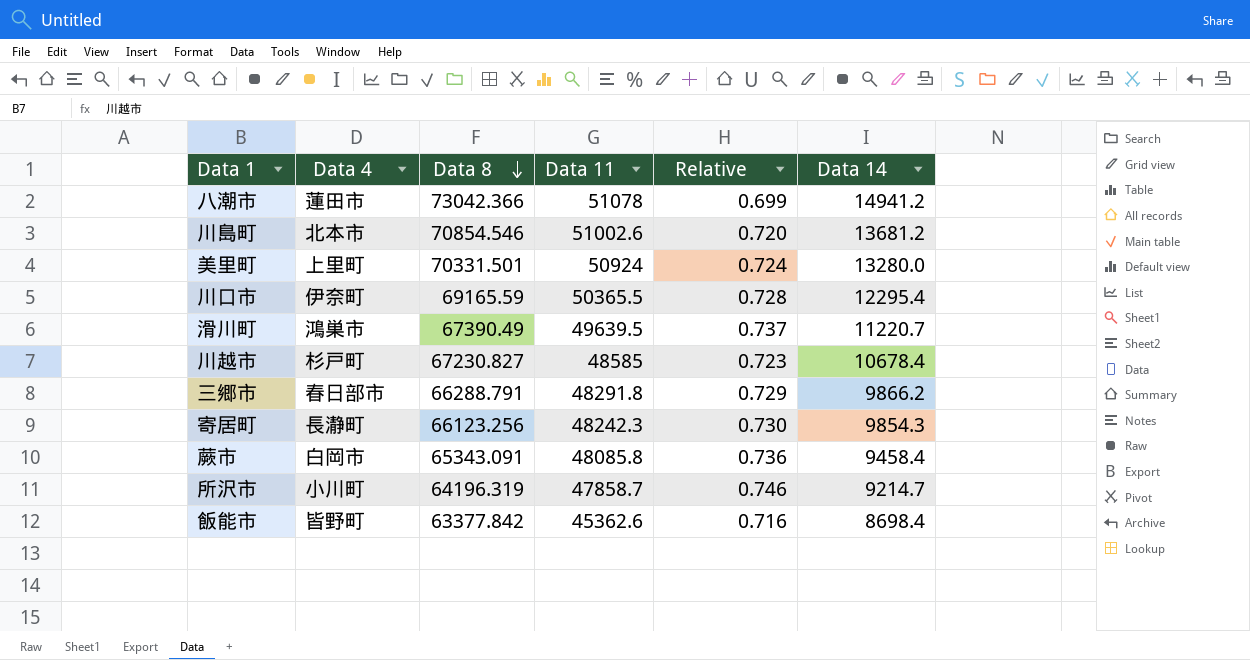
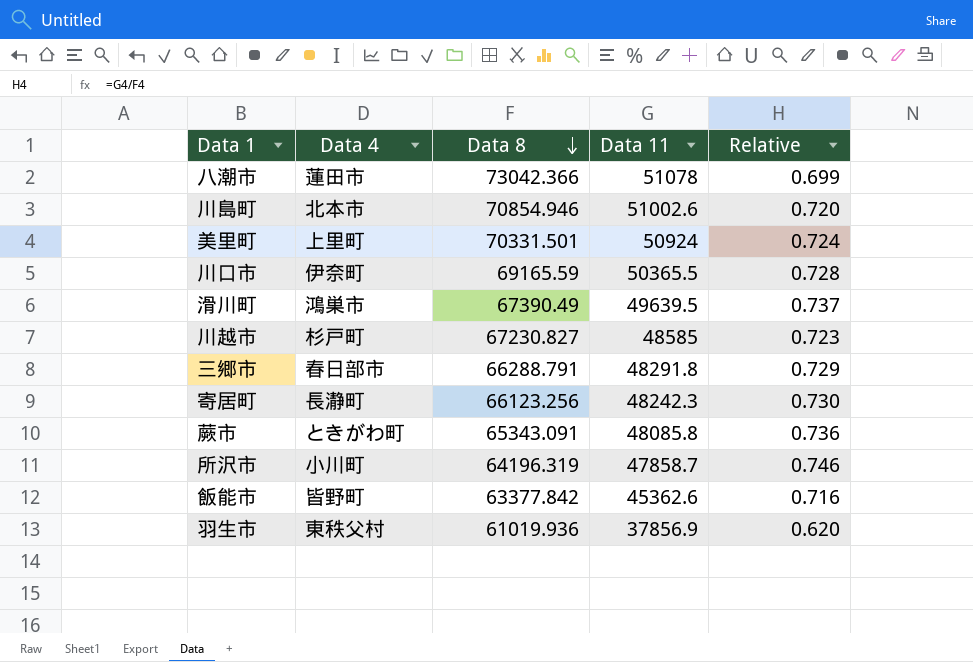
column Data 14 | position: 6 -> none
川島町 | Data 8: 70854.546 -> 70854.946
蕨市 | Data 4: 白岡市 -> ときがわ町
row 羽生市: none -> 東秩父村 | 61019.936 | 37856.9 | 0.620

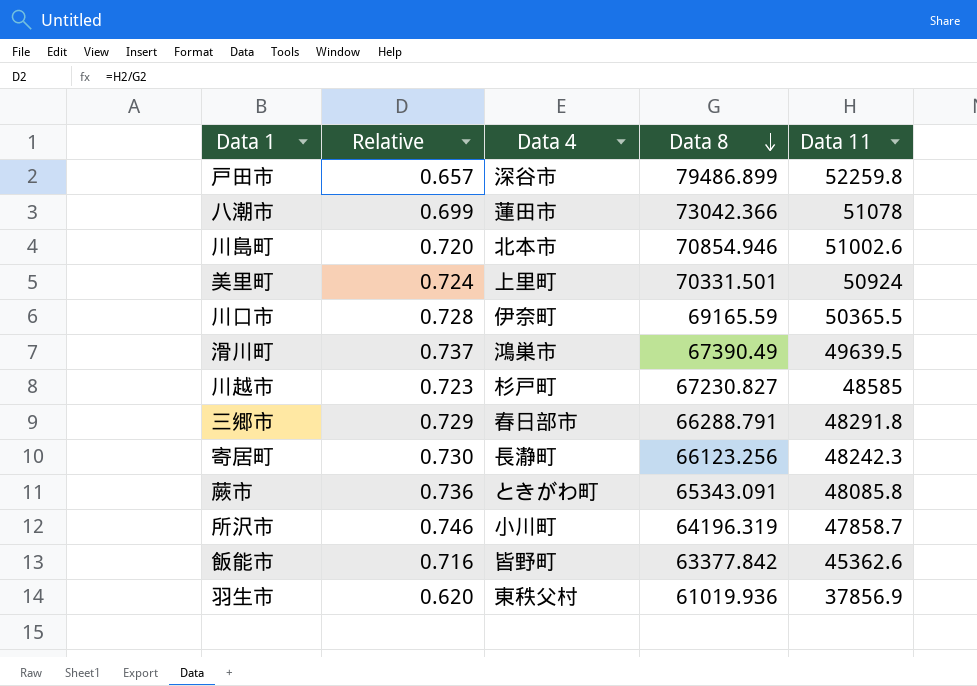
column Relative | position: 5 -> 2
row 戸田市: none -> 0.657 | 深谷市 | 79486.899 | 52259.8

